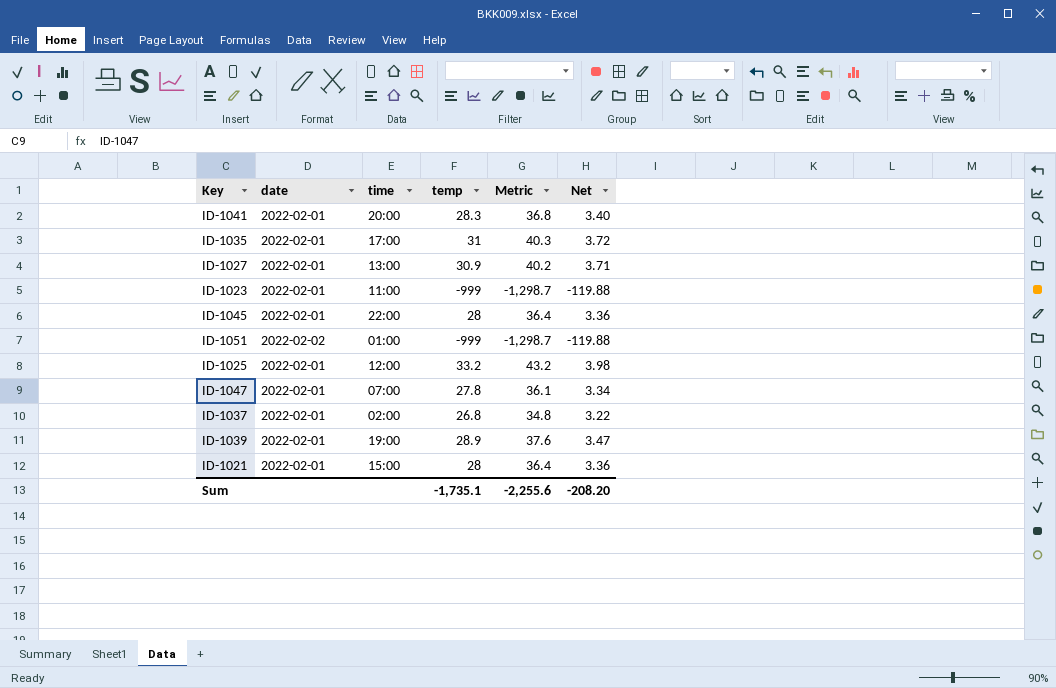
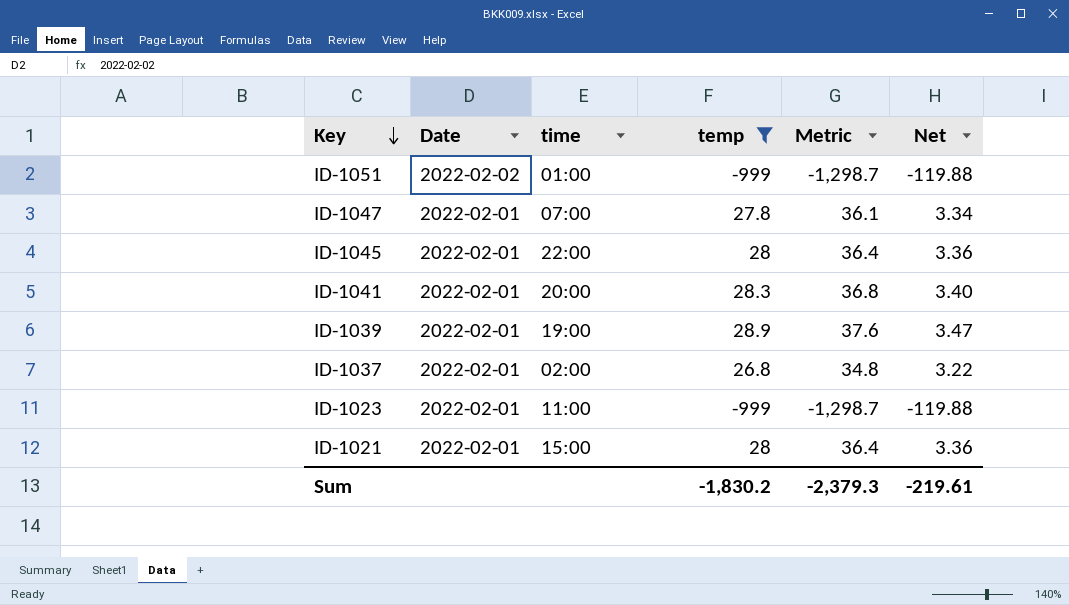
filter: none -> temp <= 28.9
row order: none -> Key descending
column name: date -> Date
Sum | temp: -1,735.1 -> -1,830.2
Sum | Metric: -2,255.6 -> -2,379.3
Sum | Net: -208.20 -> -219.61

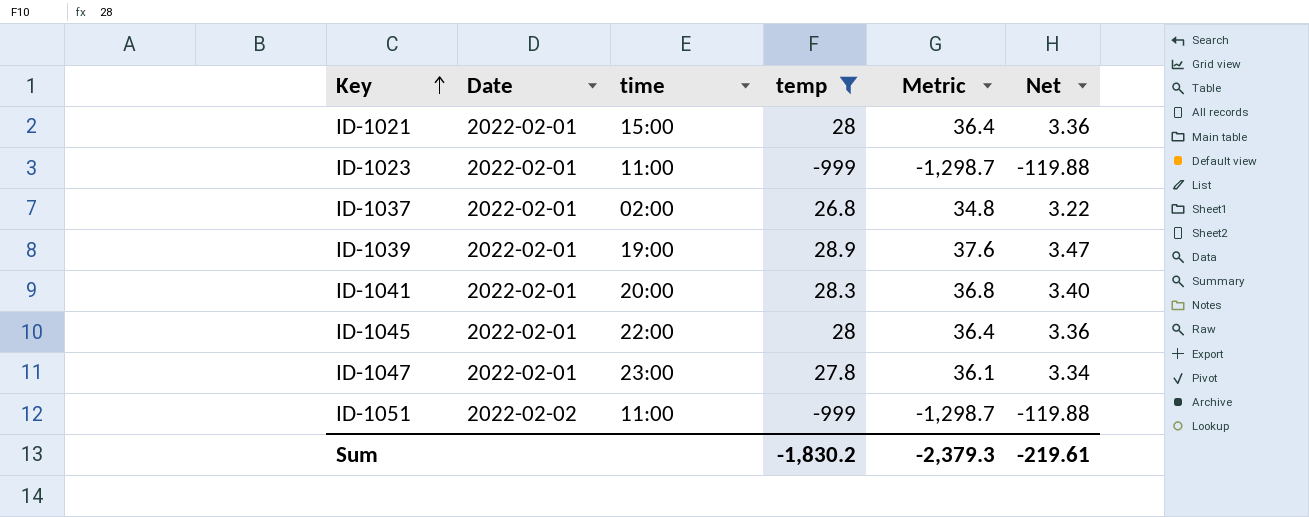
row order: Key descending -> Key ascending
ID-1047 | time: 07:00 -> 23:00
ID-1051 | time: 01:00 -> 11:00

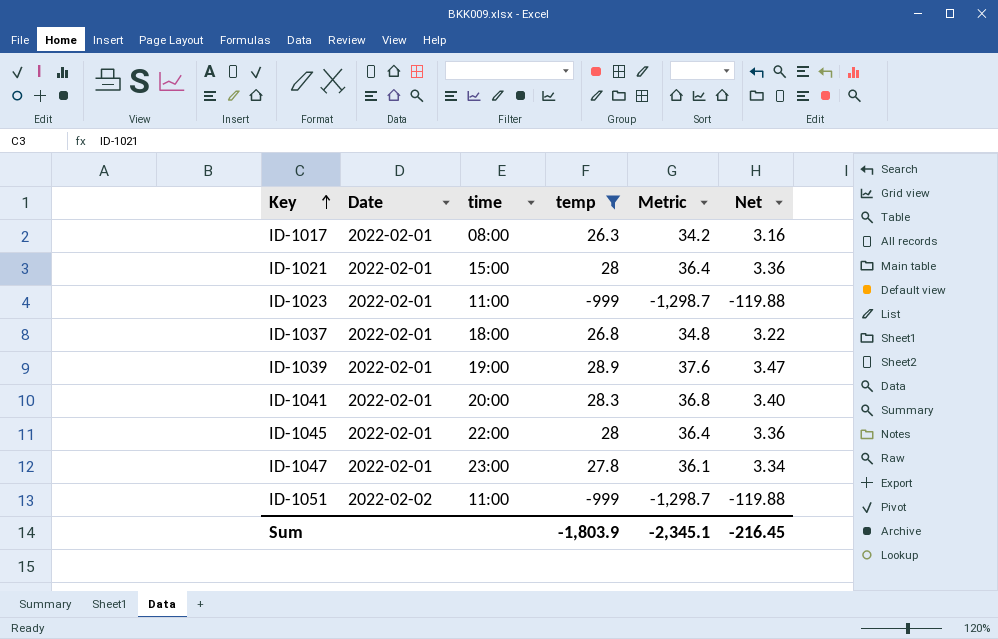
row ID-1017: none -> 2022-02-01 | 08:00 | 26.3 | 34.2 | 3.16
ID-1037 | time: 02:00 -> 18:00
Sum | temp: -1,830.2 -> -1,803.9
Sum | Metric: -2,379.3 -> -2,345.1
Sum | Net: -219.61 -> -216.45

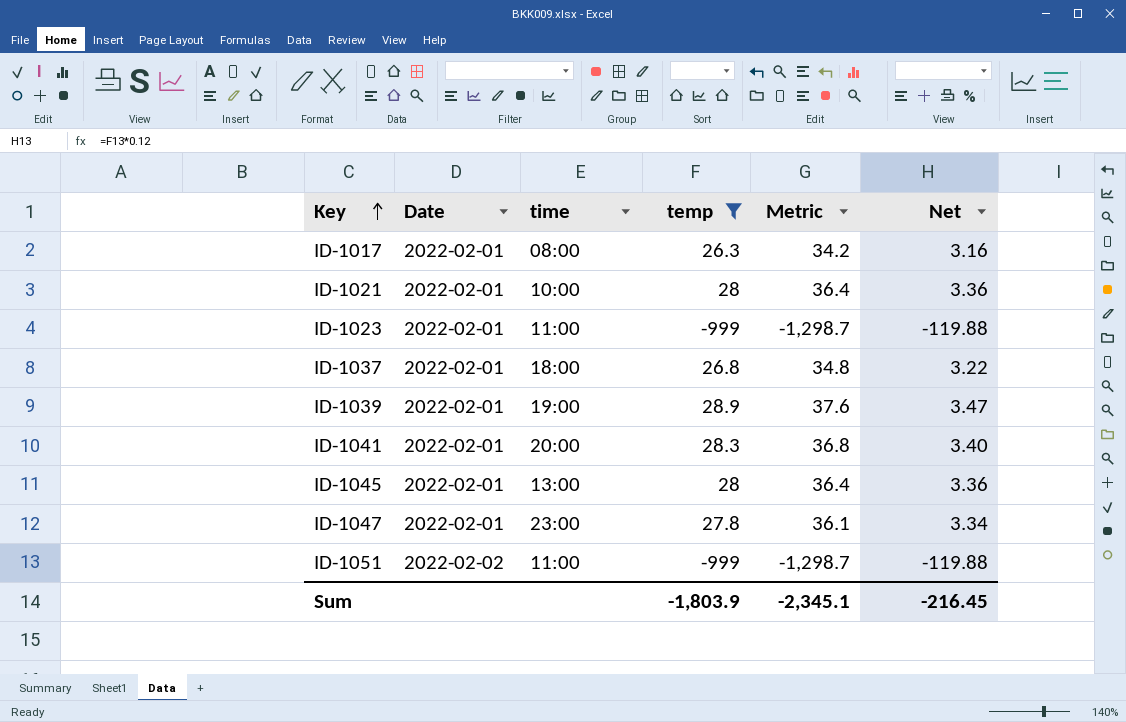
ID-1021 | time: 15:00 -> 10:00
ID-1045 | time: 22:00 -> 13:00

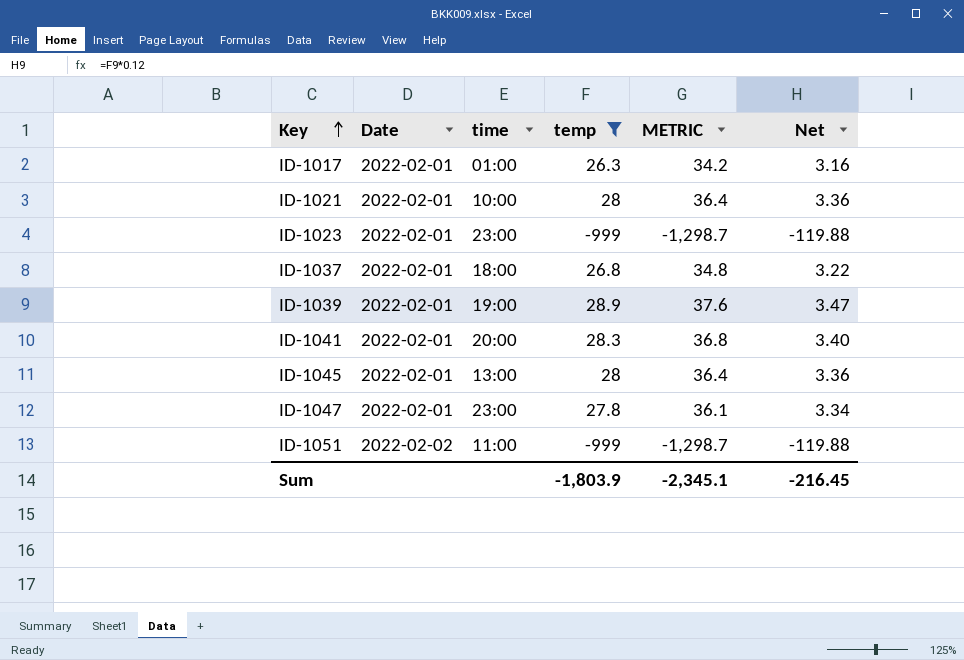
column name: Metric -> METRIC
ID-1017 | time: 08:00 -> 01:00
ID-1023 | time: 11:00 -> 23:00

